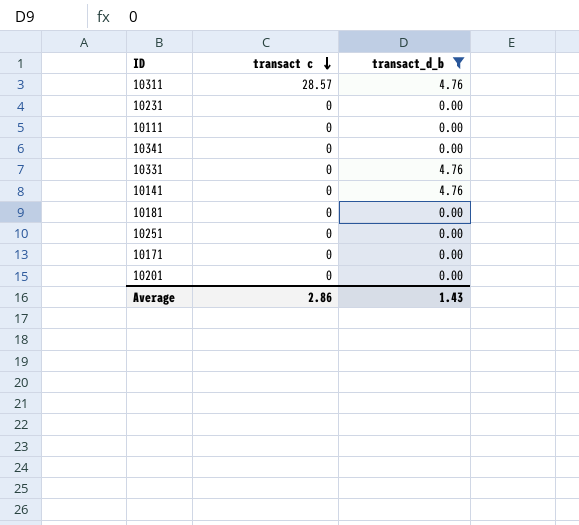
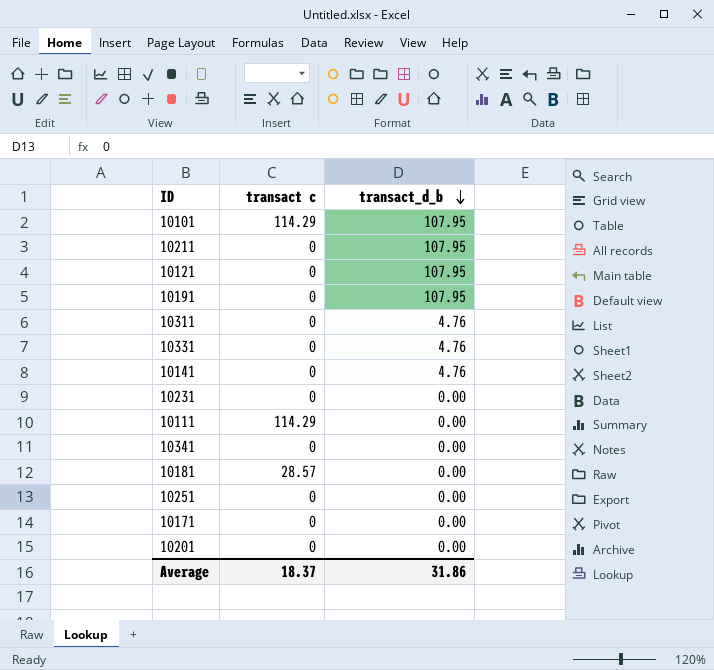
filter: transact_d_b != 107.95 -> none
row order: transact c descending -> transact_d_b descending
10311 | transact c: 28.57 -> 0
10111 | transact c: 0 -> 114.29
10181 | transact c: 0 -> 28.57
Average | transact c: 2.86 -> 18.37
Average | transact_d_b: 1.43 -> 31.86

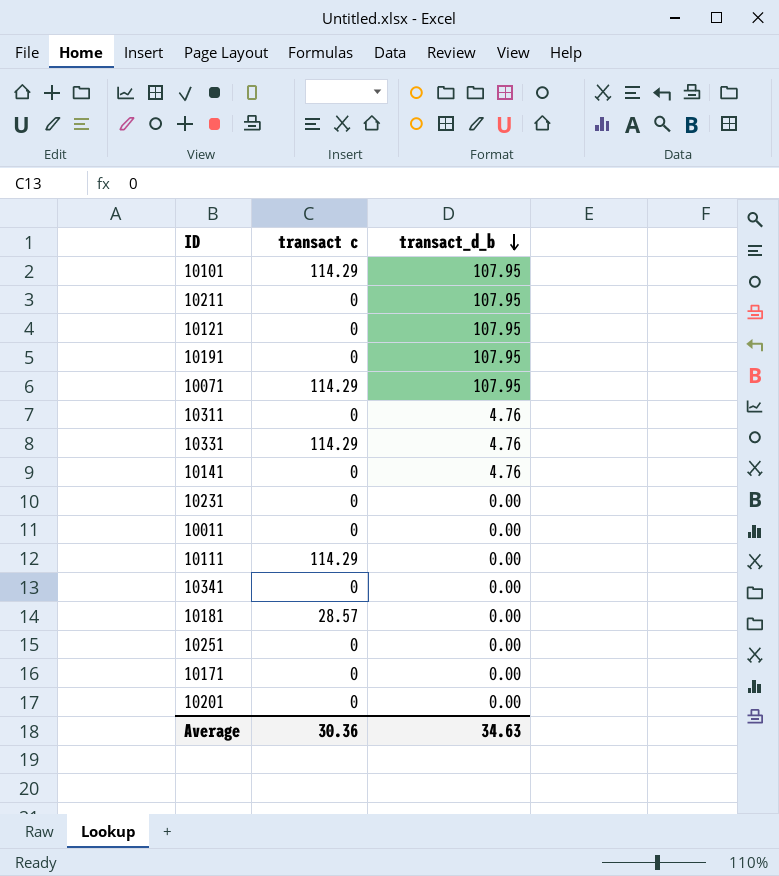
row 10071: none -> 114.29 | 107.95
10331 | transact c: 0 -> 114.29
row 10011: none -> 0 | 0.00
Average | transact c: 18.37 -> 30.36
Average | transact_d_b: 31.86 -> 34.63

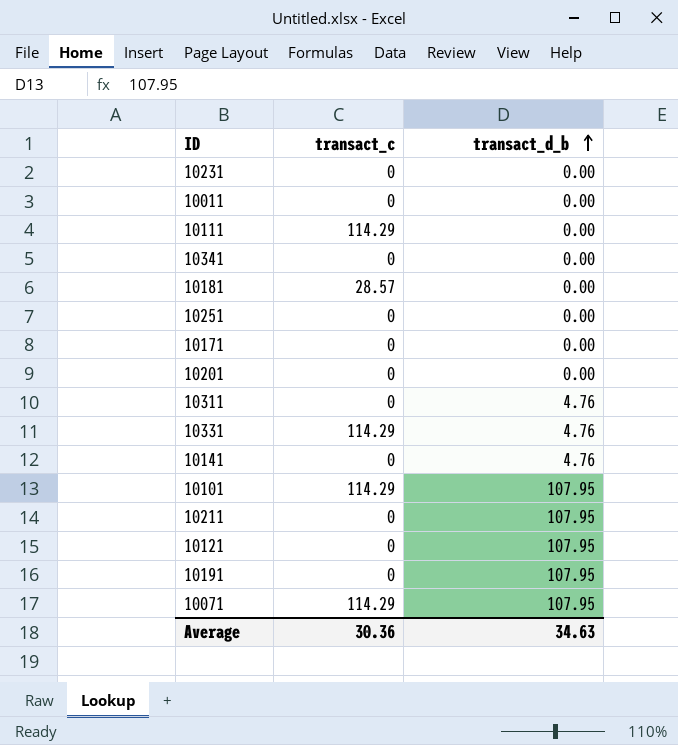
row order: transact_d_b descending -> transact_d_b ascending
column name: transact c -> transact_c

